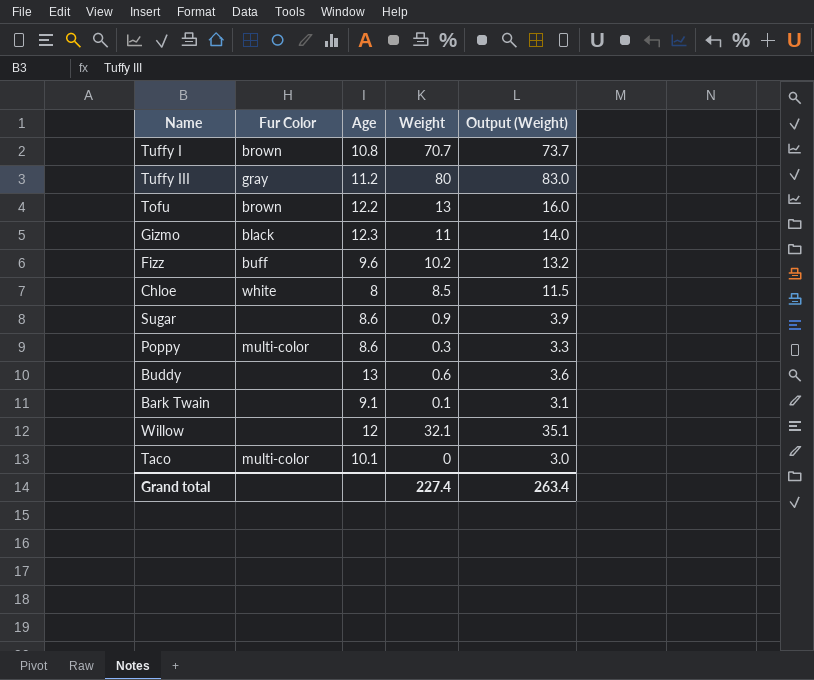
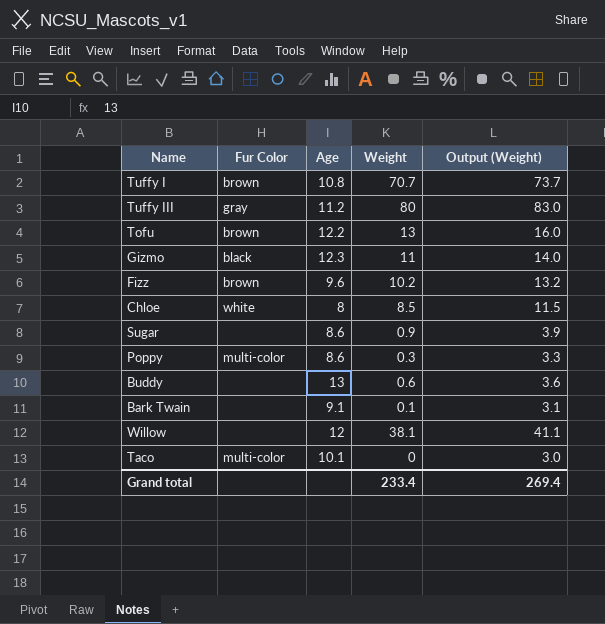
Fizz | Fur Color: buff -> brown
Willow | Weight: 32.1 -> 38.1
Willow | Output (Weight): 35.1 -> 41.1
Grand total | Weight: 227.4 -> 233.4
Grand total | Output (Weight): 263.4 -> 269.4

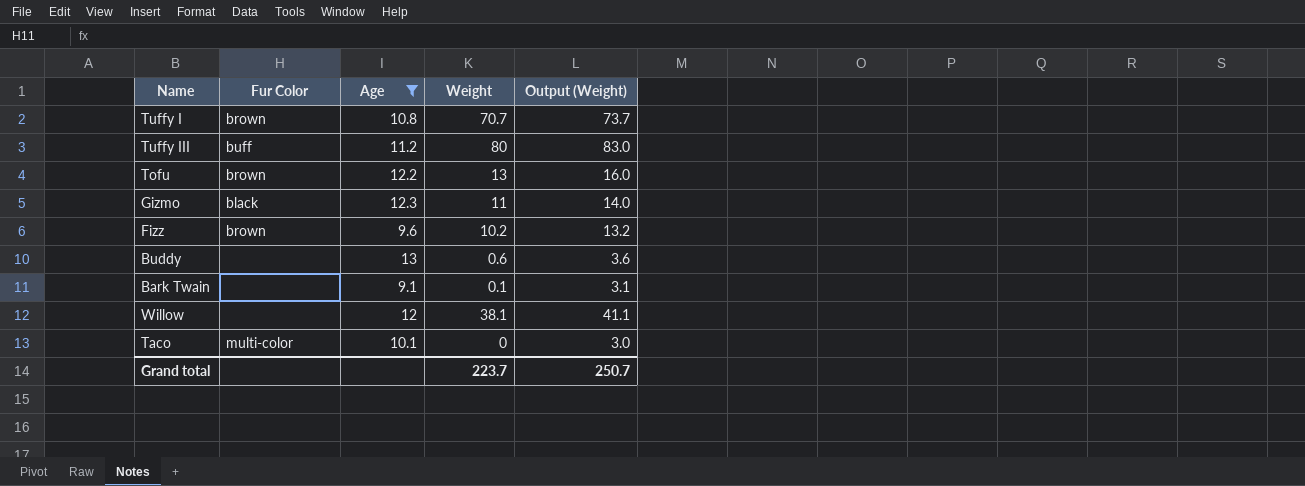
filter: none -> Age >= 9.1
Tuffy III | Fur Color: gray -> buff
Grand total | Weight: 233.4 -> 223.7
Grand total | Output (Weight): 269.4 -> 250.7

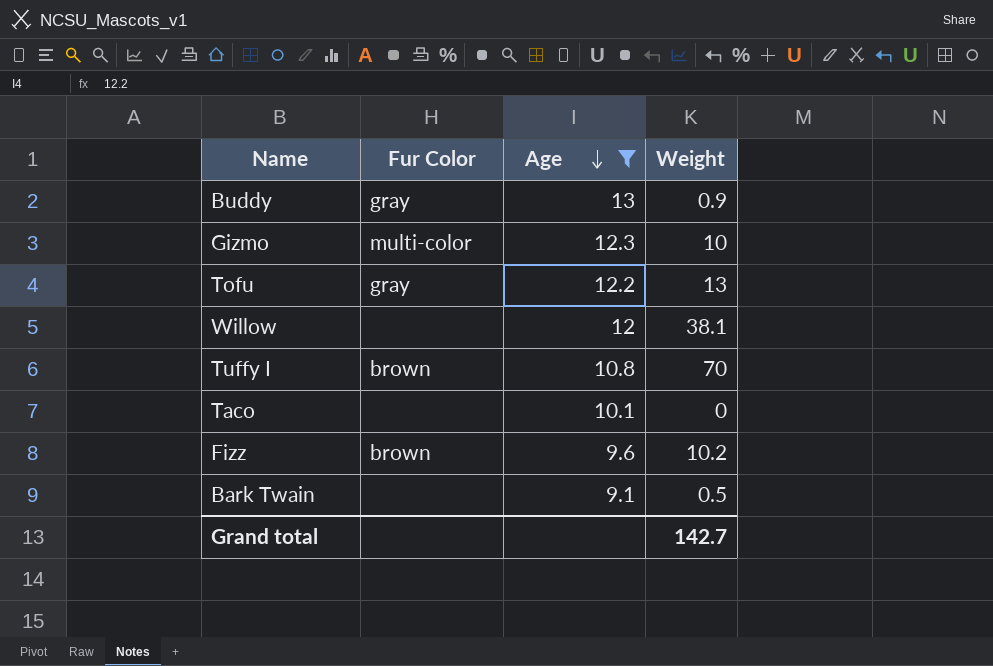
row order: none -> Age descending
column Output (Weight) | formula: [Weight] + 3 -> none
row Tuffy III: buff | 11.2 | 80 | 83.0 -> none
Buddy | Fur Color: none -> gray
Buddy | Weight: 0.6 -> 0.9
Gizmo | Fur Color: black -> multi-color
Gizmo | Weight: 11 -> 10
Tofu | Fur Color: brown -> gray
Tuffy I | Weight: 70.7 -> 70
Taco | Fur Color: multi-color -> none
Bark Twain | Weight: 0.1 -> 0.5
Grand total | Weight: 223.7 -> 142.7

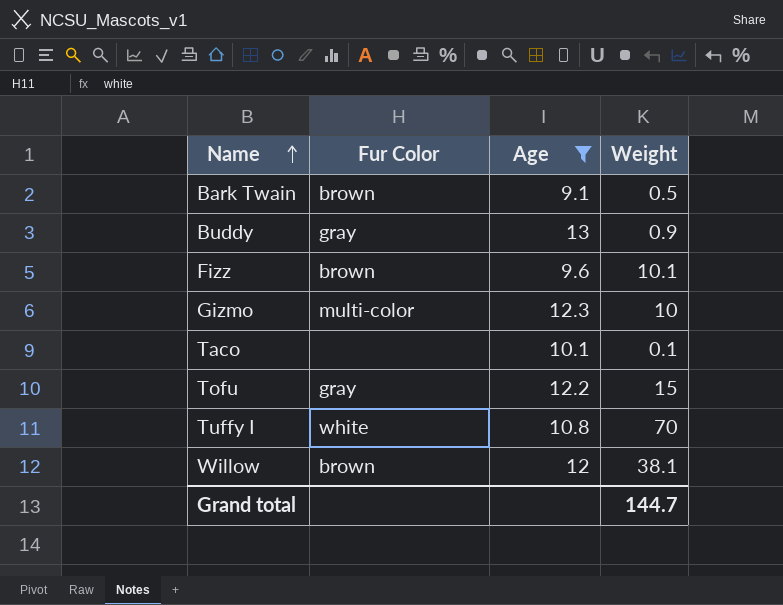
row order: Age descending -> Name ascending
Bark Twain | Fur Color: none -> brown
Fizz | Weight: 10.2 -> 10.1
Taco | Weight: 0 -> 0.1
Tofu | Weight: 13 -> 15
Tuffy I | Fur Color: brown -> white
Willow | Fur Color: none -> brown
Grand total | Weight: 142.7 -> 144.7

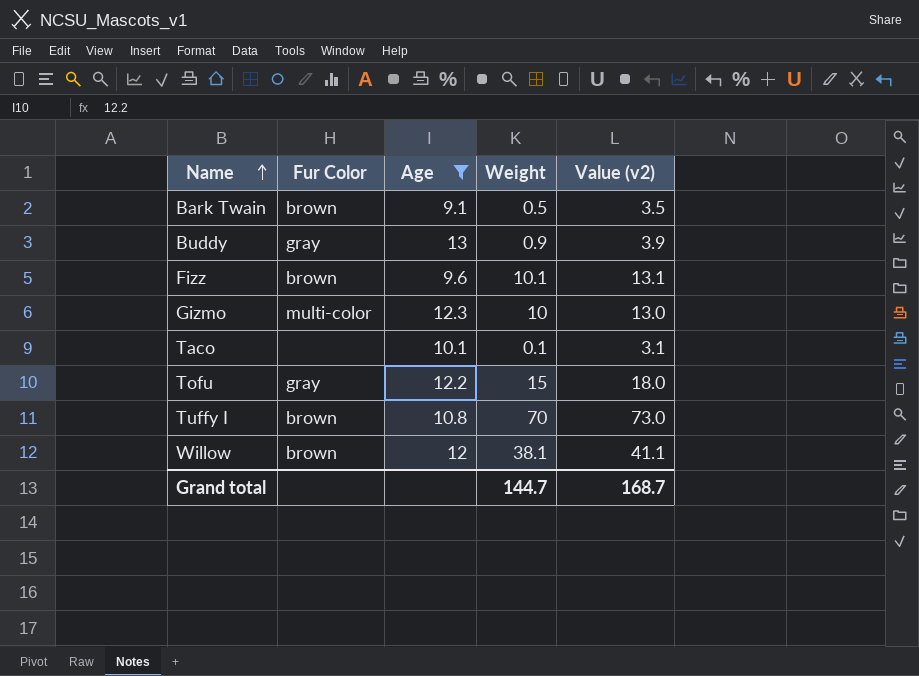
column Value (v2) | formula: none -> [Weight] + 3
Tuffy I | Fur Color: white -> brown

